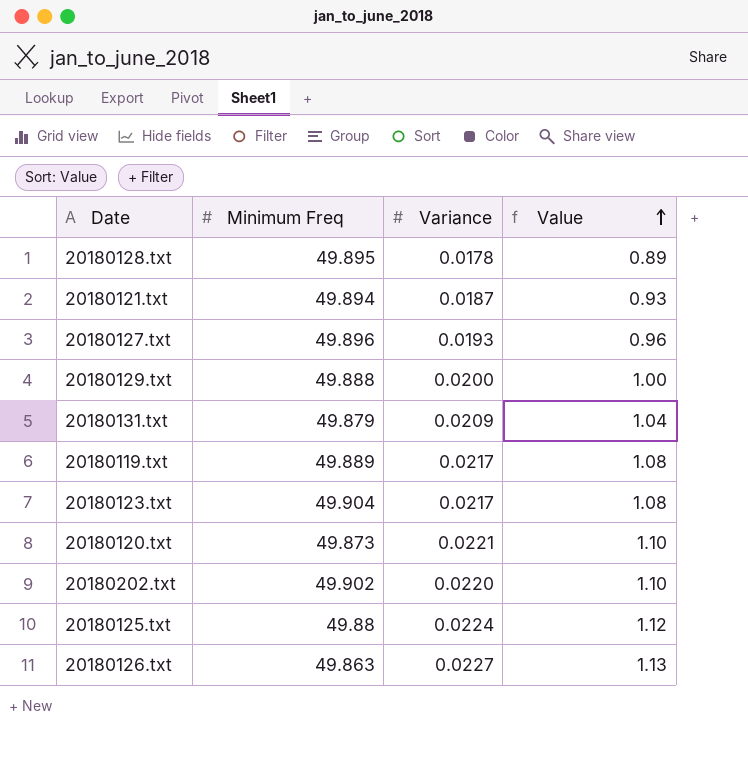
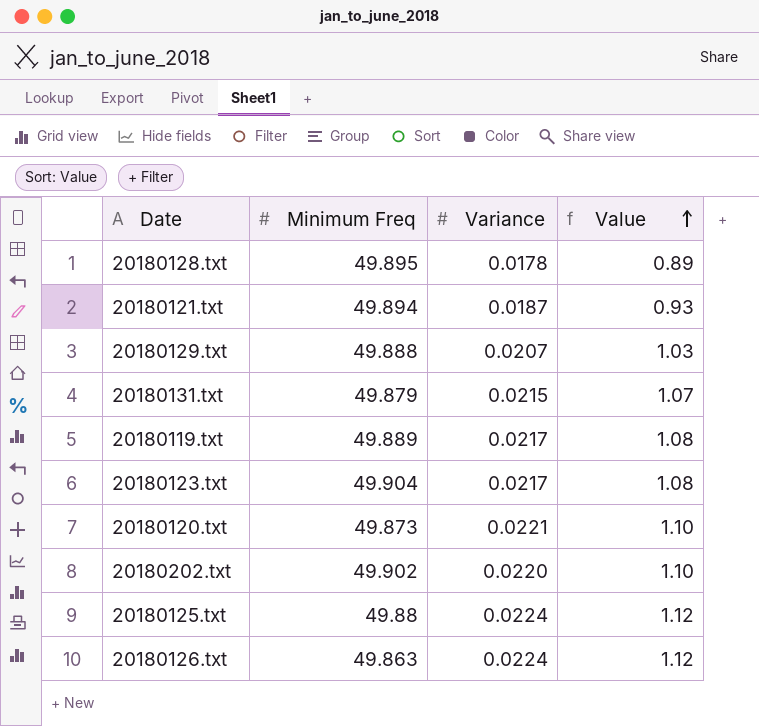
row 20180127.txt: 49.896 | 0.0193 | 0.96 -> none
20180129.txt | Variance: 0.0200 -> 0.0207
20180129.txt | Value: 1.00 -> 1.03
20180131.txt | Variance: 0.0209 -> 0.0215
20180131.txt | Value: 1.04 -> 1.07
20180126.txt | Variance: 0.0227 -> 0.0224
20180126.txt | Value: 1.13 -> 1.12

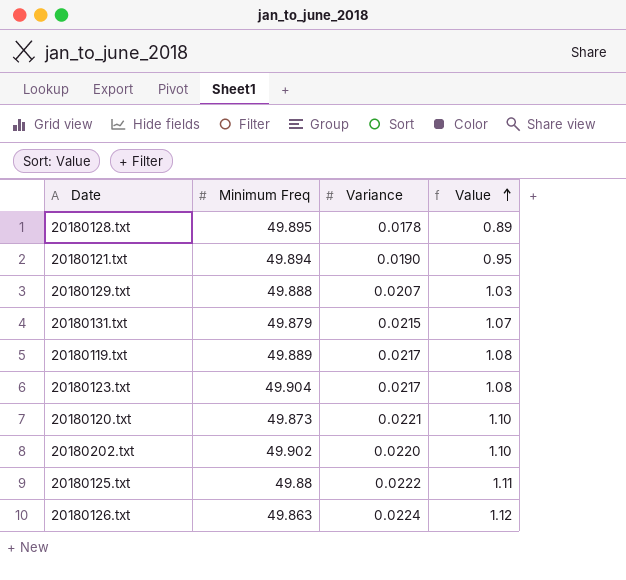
20180121.txt | Variance: 0.0187 -> 0.0190
20180121.txt | Value: 0.93 -> 0.95
20180125.txt | Variance: 0.0224 -> 0.0222
20180125.txt | Value: 1.12 -> 1.11

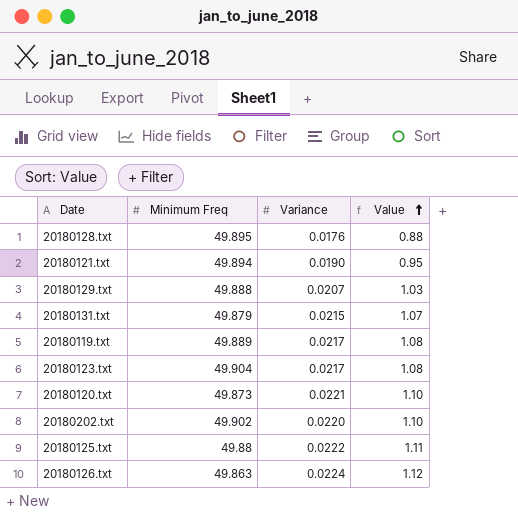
20180128.txt | Variance: 0.0178 -> 0.0176
20180128.txt | Value: 0.89 -> 0.88

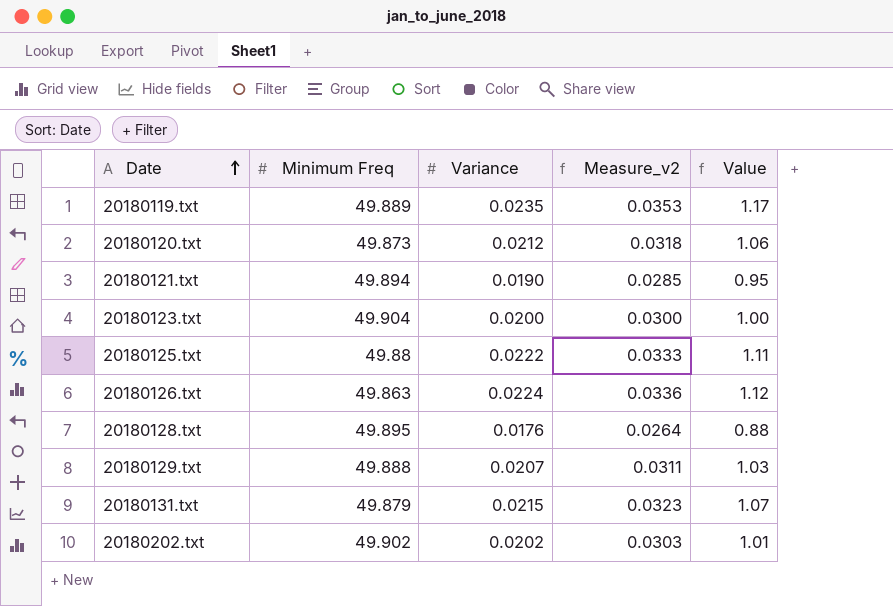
row order: Value ascending -> Date ascending
column Measure_v2 | formula: none -> [Variance] * 1.5
20180119.txt | Variance: 0.0217 -> 0.0235
20180119.txt | Value: 1.08 -> 1.17
20180120.txt | Variance: 0.0221 -> 0.0212
20180120.txt | Value: 1.10 -> 1.06
20180123.txt | Variance: 0.0217 -> 0.0200
20180123.txt | Value: 1.08 -> 1.00
20180202.txt | Variance: 0.0220 -> 0.0202
20180202.txt | Value: 1.10 -> 1.01

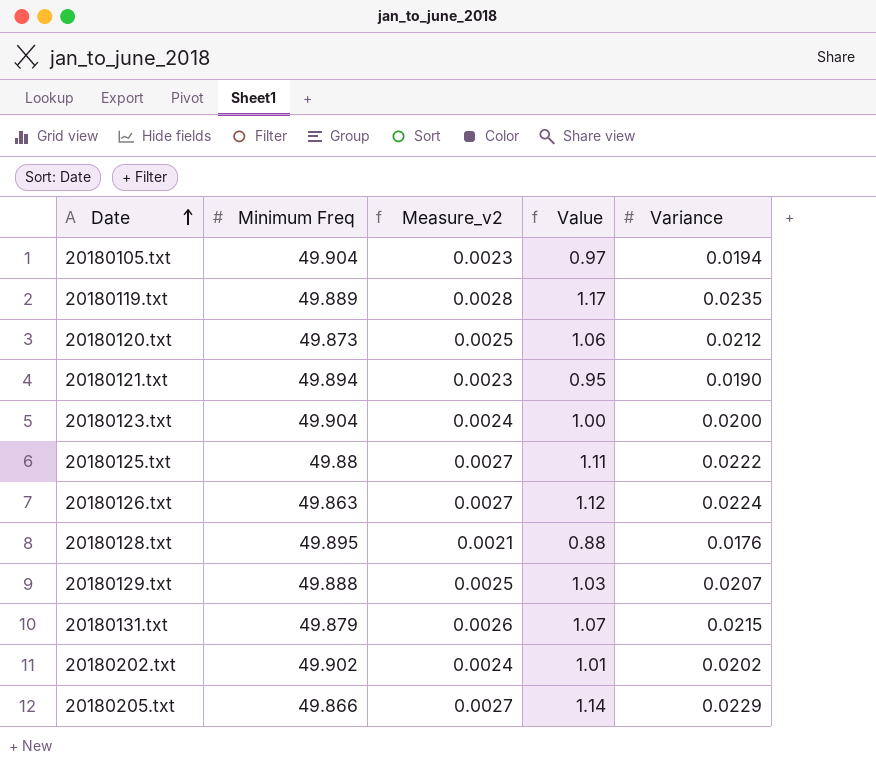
column Measure_v2 | formula: [Variance] * 1.5 -> [Variance] * 0.12
column Variance | position: 3 -> 5
row 20180105.txt: none -> 49.904 | 0.0023 | 0.97 | 0.0194
row 20180205.txt: none -> 49.866 | 0.0027 | 1.14 | 0.0229

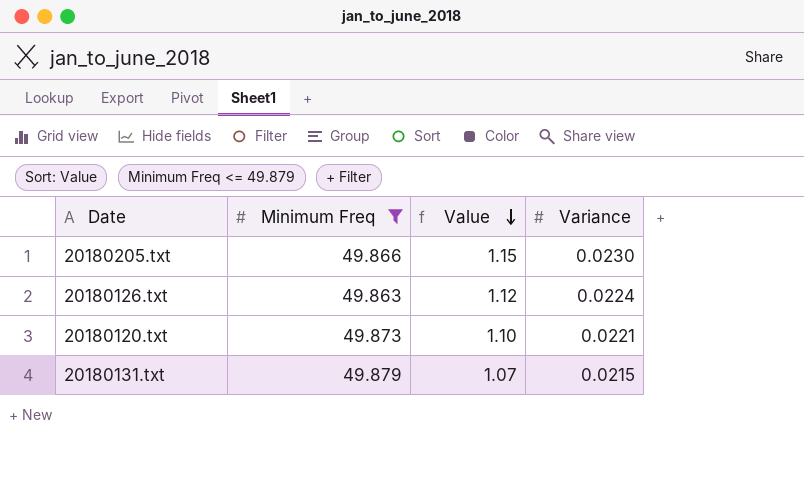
filter: none -> Minimum Freq <= 49.879
row order: Date ascending -> Value descending
column Measure_v2 | formula: [Variance] * 0.12 -> none
20180205.txt | Value: 1.14 -> 1.15
20180205.txt | Variance: 0.0229 -> 0.0230
20180120.txt | Value: 1.06 -> 1.10
20180120.txt | Variance: 0.0212 -> 0.0221

